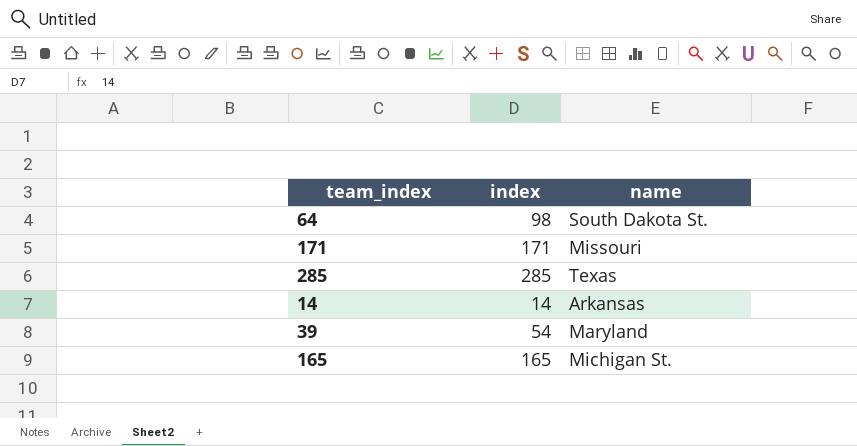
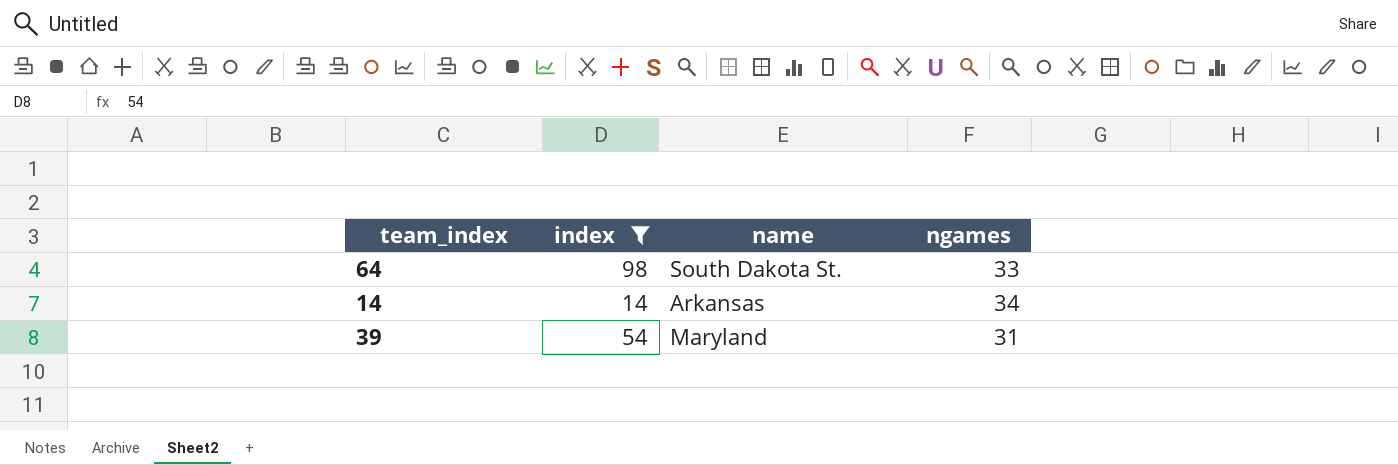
filter: none -> index <= 98
column ngames | position: none -> 4

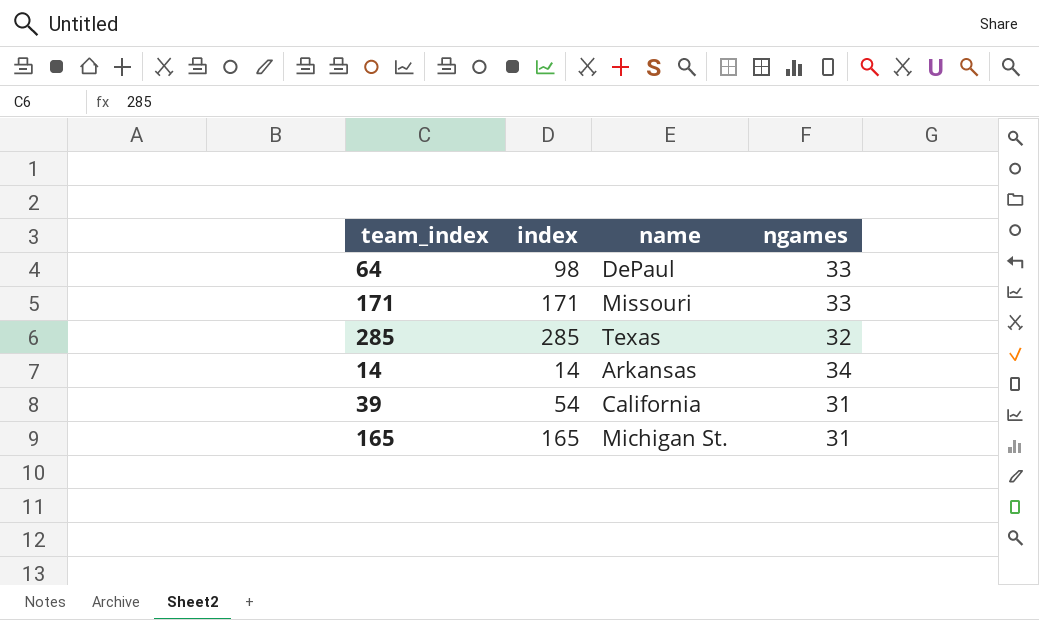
filter: index <= 98 -> none
64 | name: South Dakota St. -> DePaul
39 | name: Maryland -> California

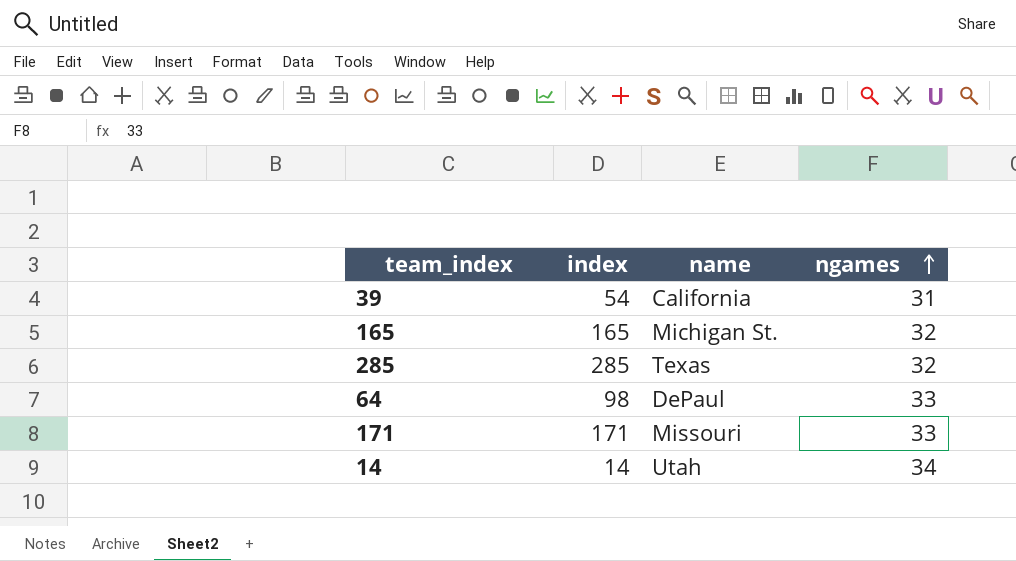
row order: none -> ngames ascending
165 | ngames: 31 -> 32
14 | name: Arkansas -> Utah

